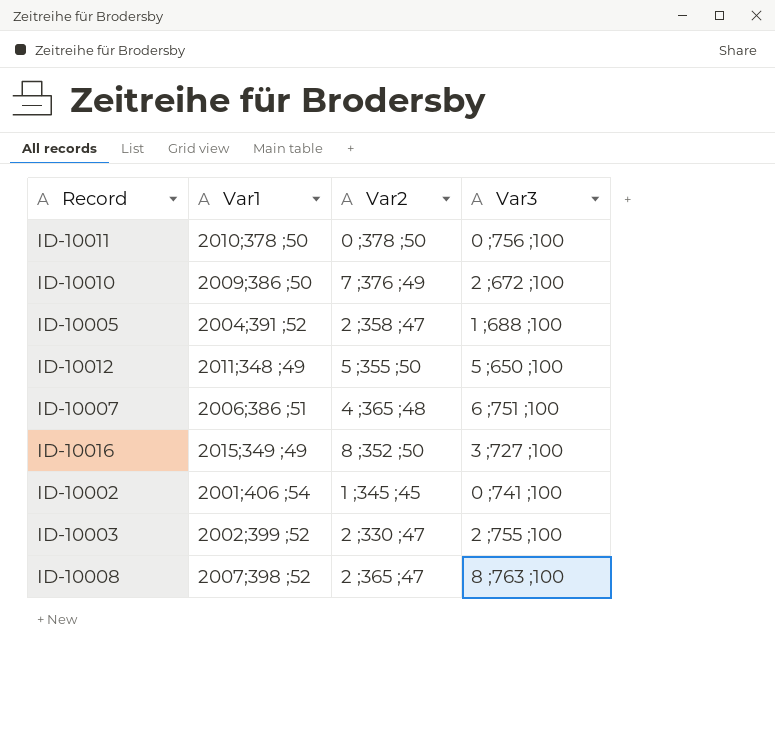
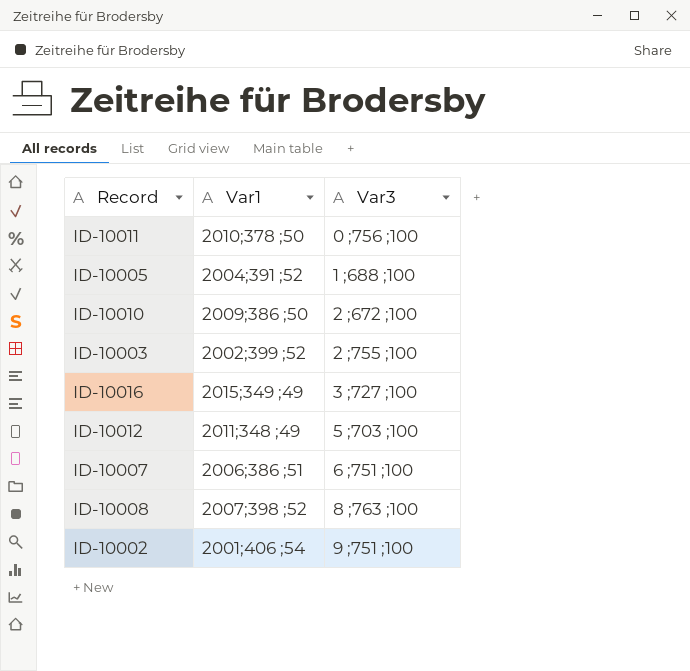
row order: none -> Var3 ascending
column Var2 | position: 3 -> none
ID-10012 | Var3: 5 ;650 ;100 -> 5 ;703 ;100
ID-10002 | Var3: 0 ;741 ;100 -> 9 ;751 ;100

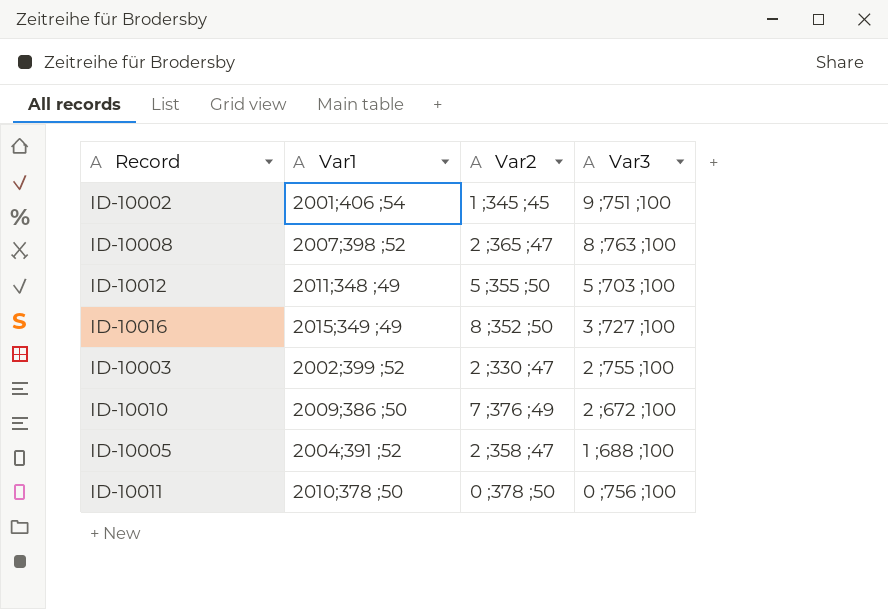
row order: Var3 ascending -> Var3 descending
column Var2 | position: none -> 3
row ID-10007: 2006;386 ;51 | 6 ;751 ;100 -> none

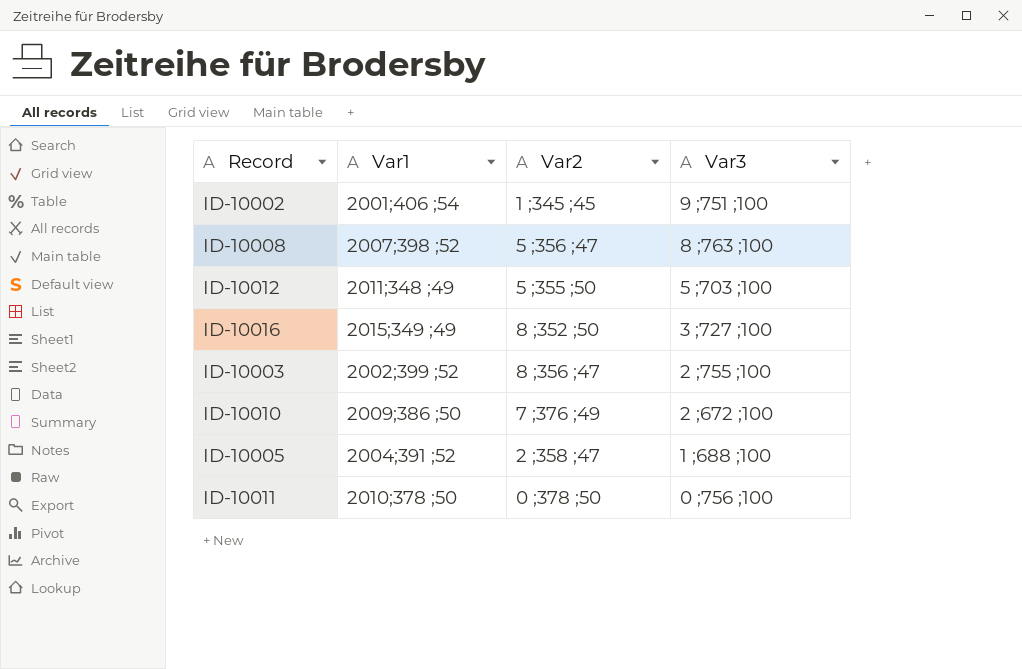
ID-10008 | Var2: 2 ;365 ;47 -> 5 ;356 ;47
ID-10003 | Var2: 2 ;330 ;47 -> 8 ;356 ;47

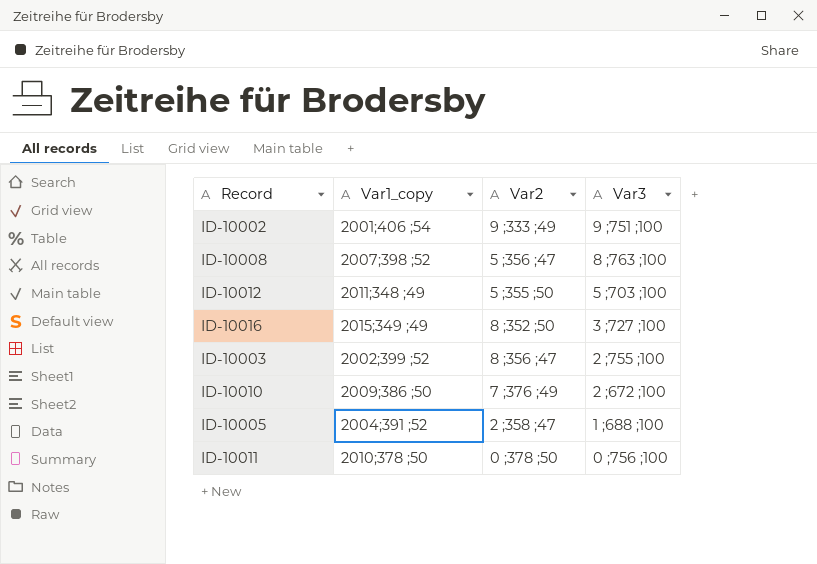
column name: Var1 -> Var1_copy
ID-10002 | Var2: 1 ;345 ;45 -> 9 ;333 ;49

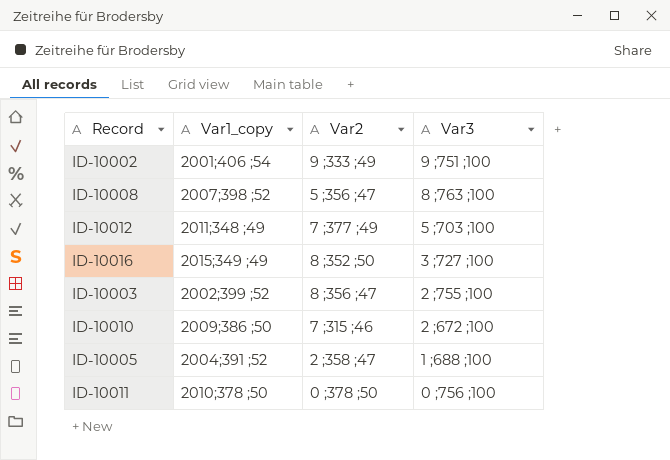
ID-10012 | Var2: 5 ;355 ;50 -> 7 ;377 ;49
ID-10010 | Var2: 7 ;376 ;49 -> 7 ;315 ;46

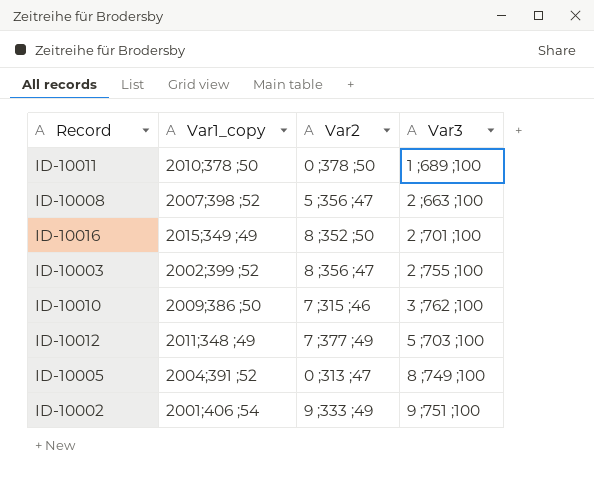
row order: Var3 descending -> Var3 ascending
ID-10011 | Var3: 0 ;756 ;100 -> 1 ;689 ;100
ID-10008 | Var3: 8 ;763 ;100 -> 2 ;663 ;100
ID-10016 | Var3: 3 ;727 ;100 -> 2 ;701 ;100
ID-10010 | Var3: 2 ;672 ;100 -> 3 ;762 ;100
ID-10005 | Var2: 2 ;358 ;47 -> 0 ;313 ;47
ID-10005 | Var3: 1 ;688 ;100 -> 8 ;749 ;100

